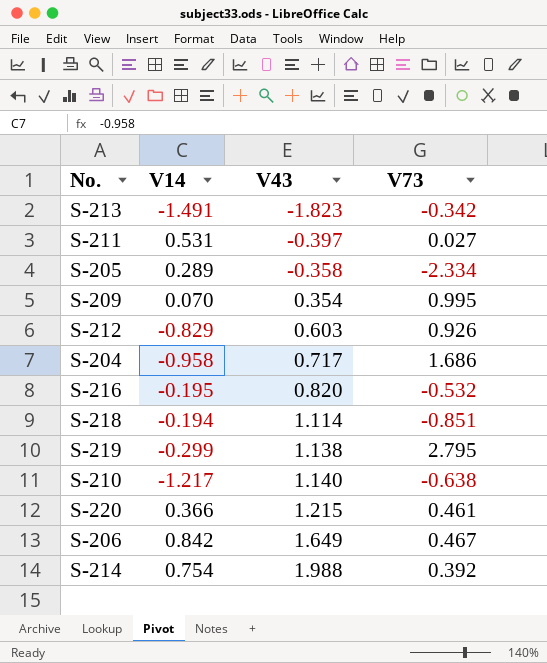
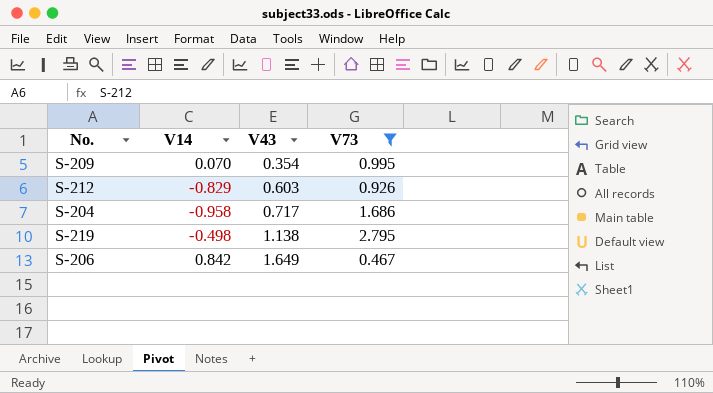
filter: none -> V73 >= 0.467
S-219 | V14: -0.299 -> -0.498

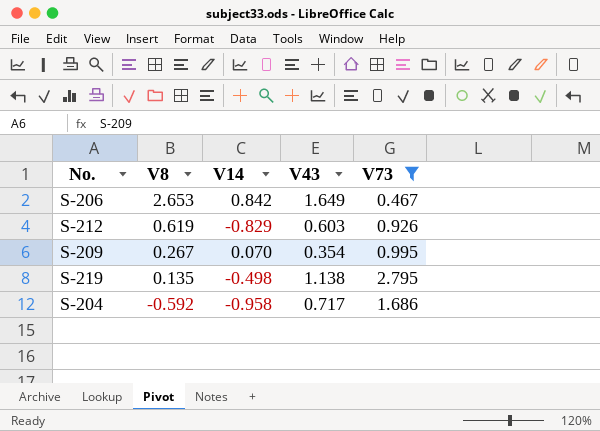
row order: V43 ascending -> V8 descending
column V8 | position: none -> 2

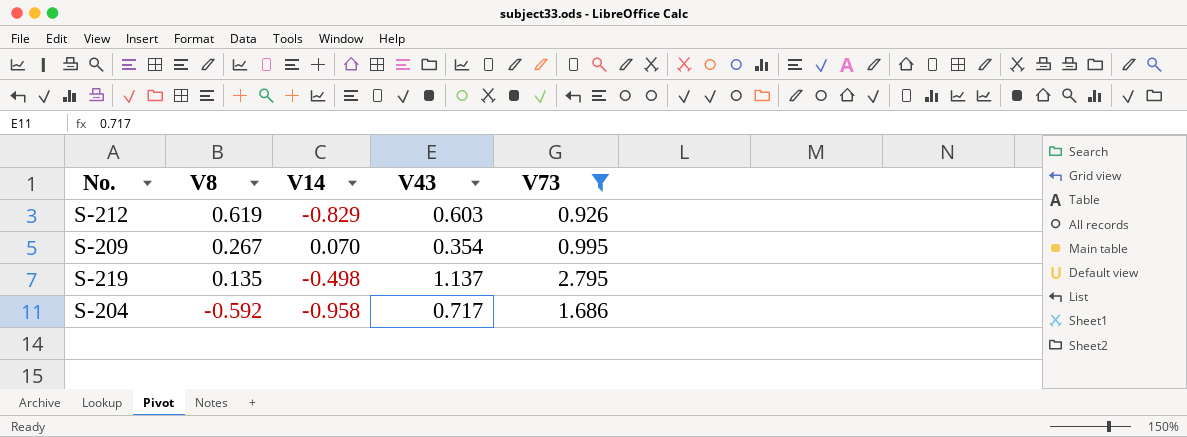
row S-206: 2.653 | 0.842 | 1.649 | 0.467 -> none
S-219 | V43: 1.138 -> 1.137

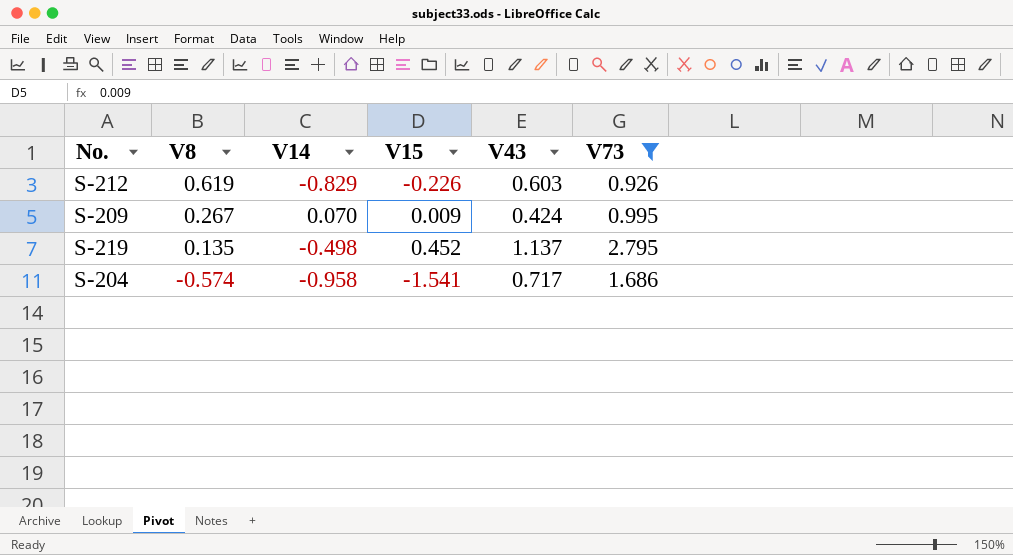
column V15 | position: none -> 4
S-209 | V43: 0.354 -> 0.424
S-204 | V8: -0.592 -> -0.574

